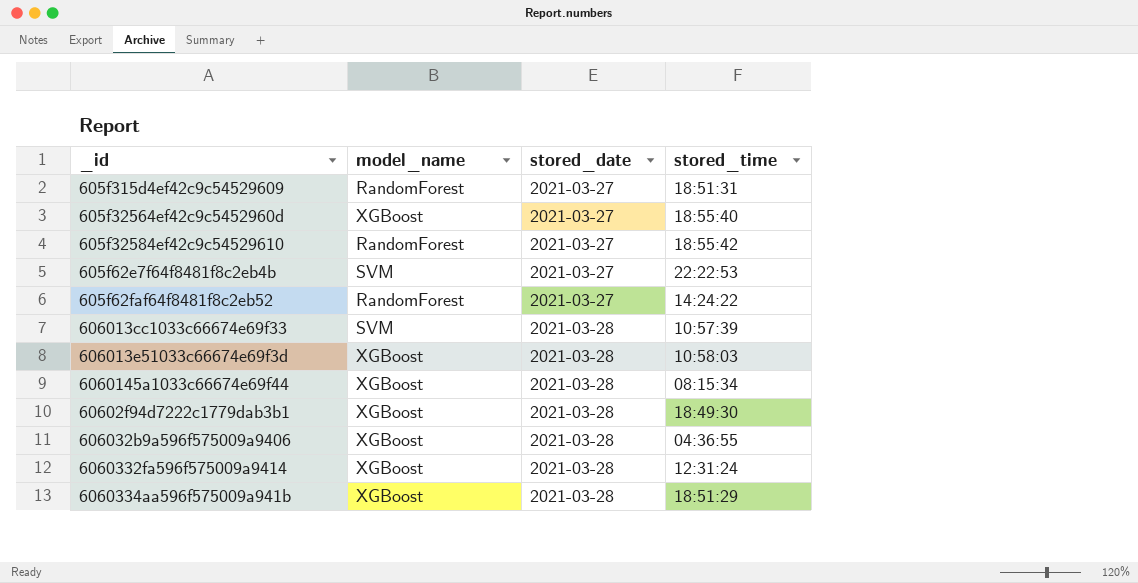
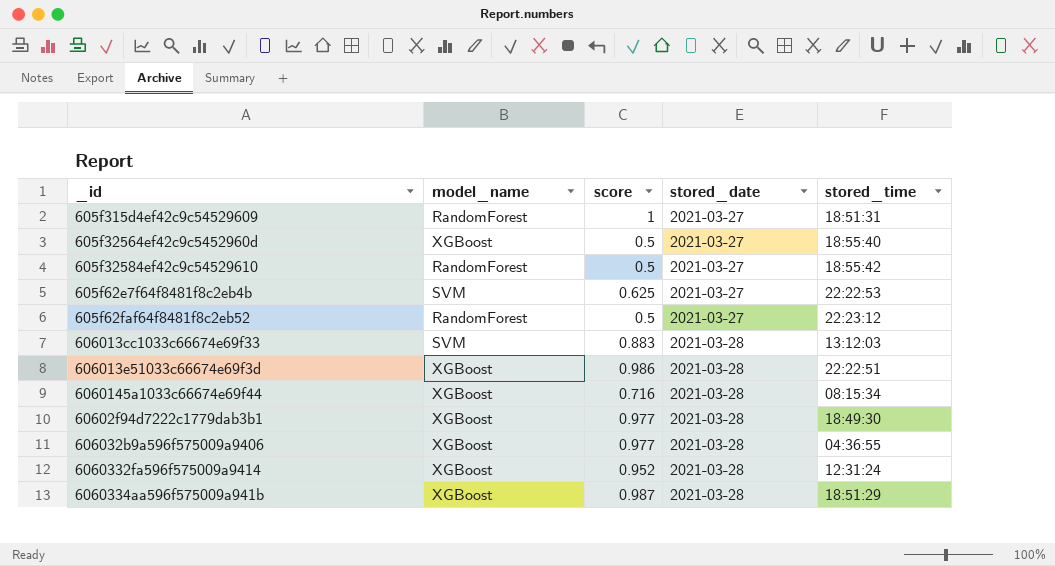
column score | position: none -> 3
605f62faf64f8481f8c2eb52 | stored_time: 14:24:22 -> 22:23:12
606013cc1033c66674e69f33 | stored_time: 10:57:39 -> 13:12:03
606013e51033c66674e69f3d | stored_time: 10:58:03 -> 22:22:51

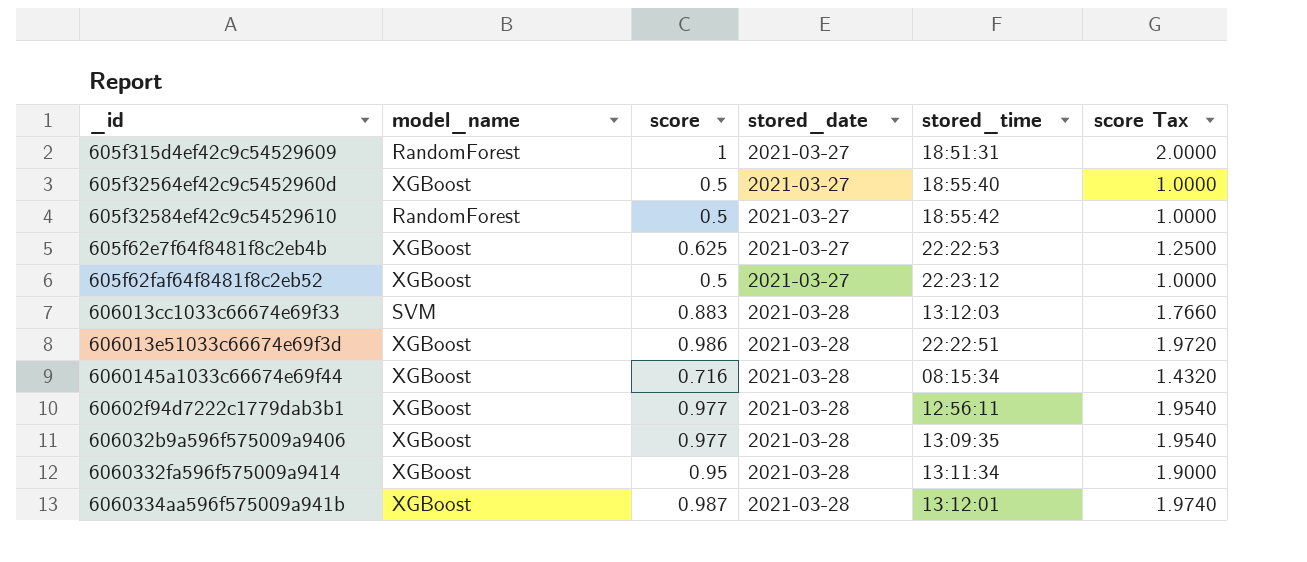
column score Tax | formula: none -> [score] * 2
605f62e7f64f8481f8c2eb4b | model_name: SVM -> XGBoost
605f62faf64f8481f8c2eb52 | model_name: RandomForest -> XGBoost
60602f94d7222c1779dab3b1 | stored_time: 18:49:30 -> 12:56:11
606032b9a596f575009a9406 | stored_time: 04:36:55 -> 13:09:35
6060332fa596f575009a9414 | score: 0.952 -> 0.95
6060332fa596f575009a9414 | stored_time: 12:31:24 -> 13:11:34
6060334aa596f575009a941b | stored_time: 18:51:29 -> 13:12:01

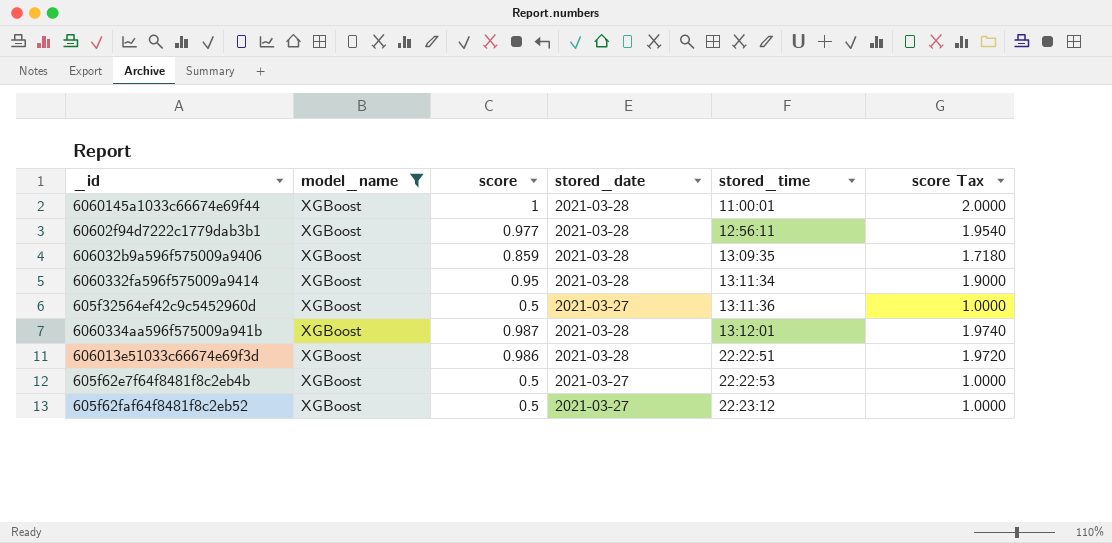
filter: none -> model_name = XGBoost
row order: stored_date ascending -> stored_time ascending
6060145a1033c66674e69f44 | score: 0.716 -> 1
6060145a1033c66674e69f44 | stored_time: 08:15:34 -> 11:00:01
6060145a1033c66674e69f44 | score Tax: 1.4320 -> 2.0000
606032b9a596f575009a9406 | score: 0.977 -> 0.859
606032b9a596f575009a9406 | score Tax: 1.9540 -> 1.7180
605f32564ef42c9c5452960d | stored_time: 18:55:40 -> 13:11:36
605f62e7f64f8481f8c2eb4b | score: 0.625 -> 0.5
605f62e7f64f8481f8c2eb4b | score Tax: 1.2500 -> 1.0000

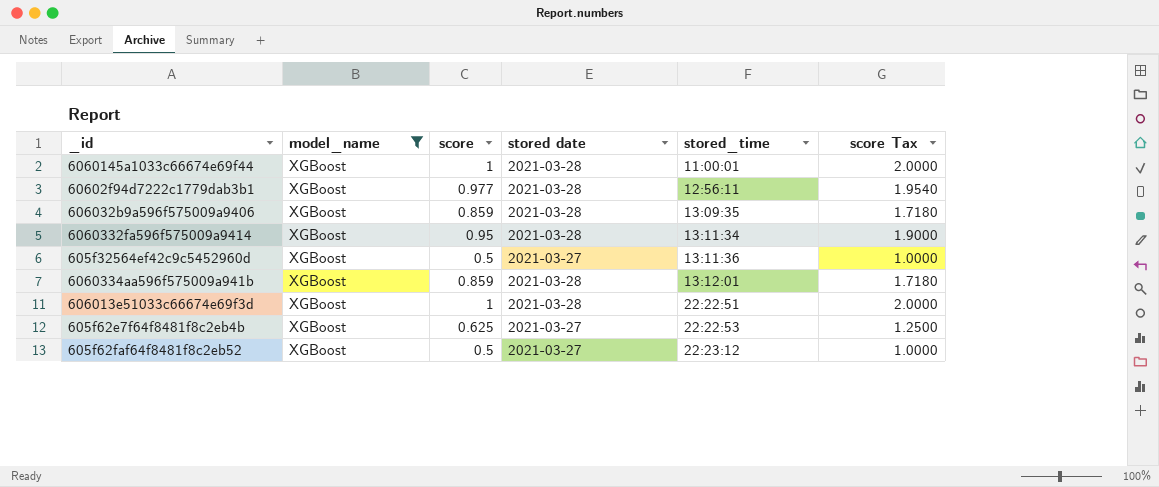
column name: stored_date -> stored date
6060334aa596f575009a941b | score: 0.987 -> 0.859
6060334aa596f575009a941b | score Tax: 1.9740 -> 1.7180
606013e51033c66674e69f3d | score: 0.986 -> 1
606013e51033c66674e69f3d | score Tax: 1.9720 -> 2.0000
605f62e7f64f8481f8c2eb4b | score: 0.5 -> 0.625
605f62e7f64f8481f8c2eb4b | score Tax: 1.0000 -> 1.2500

